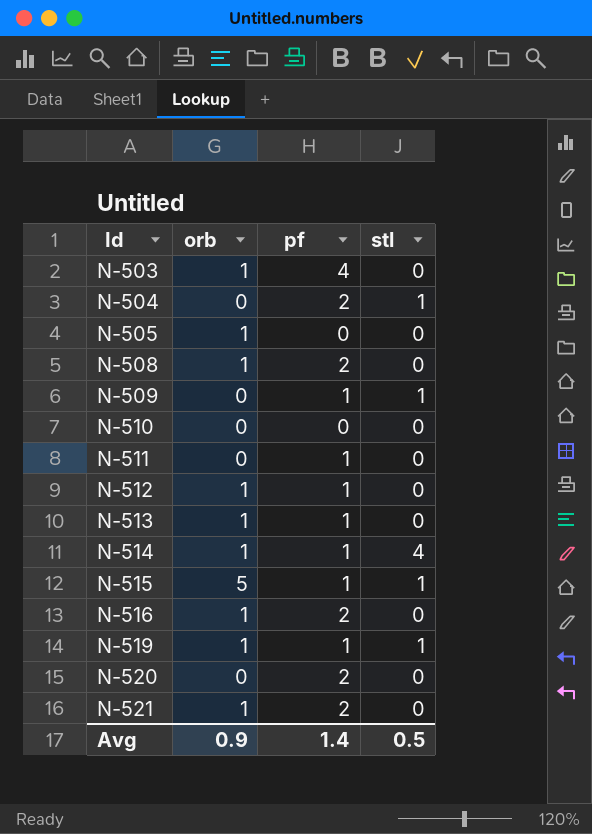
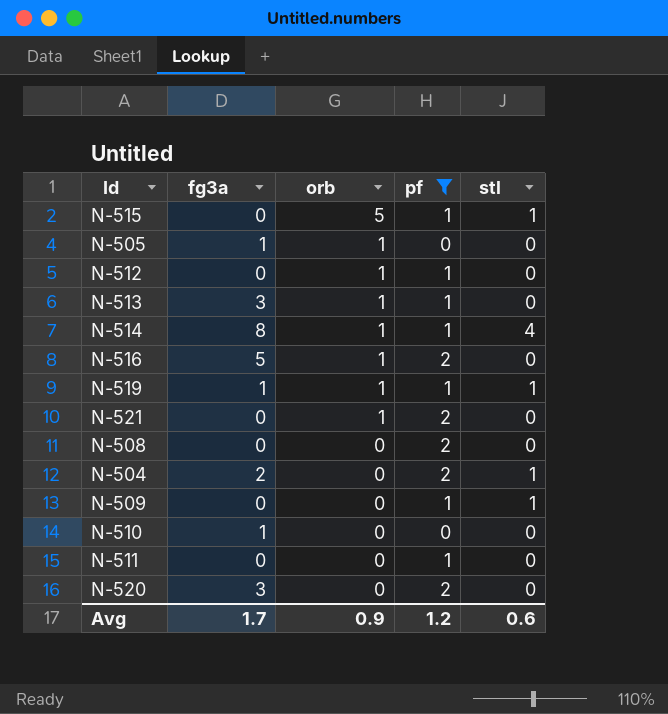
filter: none -> pf != 4
row order: Id ascending -> orb descending
column fg3a | position: none -> 2
N-508 | orb: 1 -> 0
Avg | pf: 1.4 -> 1.2
Avg | stl: 0.5 -> 0.6

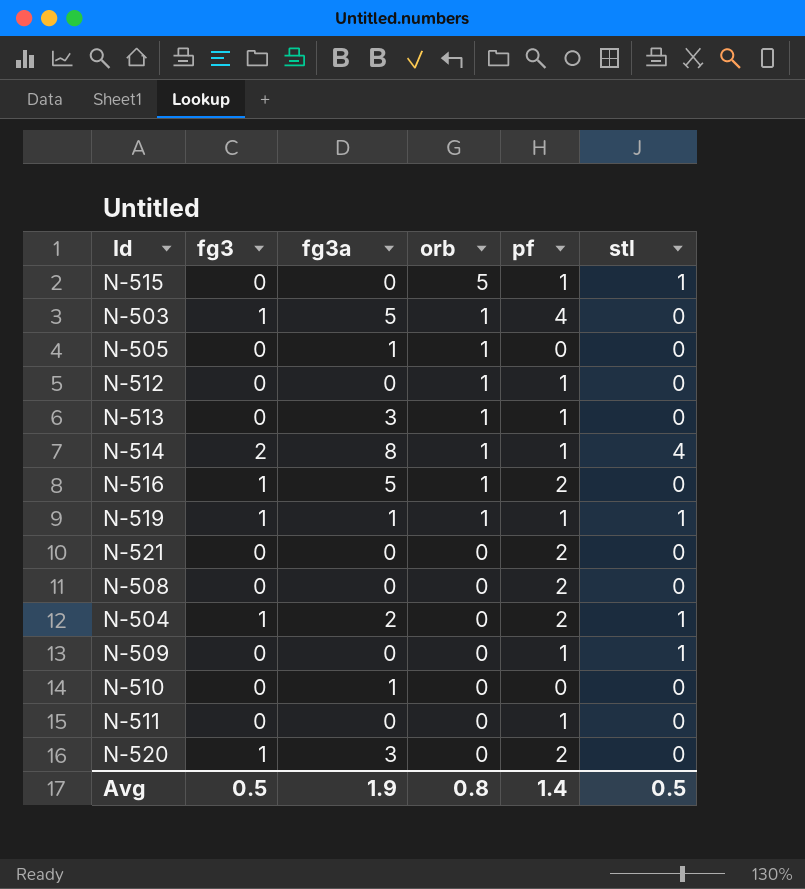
filter: pf != 4 -> none
column fg3 | position: none -> 2
N-521 | orb: 1 -> 0
Avg | fg3a: 1.7 -> 1.9
Avg | orb: 0.9 -> 0.8
Avg | pf: 1.2 -> 1.4
Avg | stl: 0.6 -> 0.5

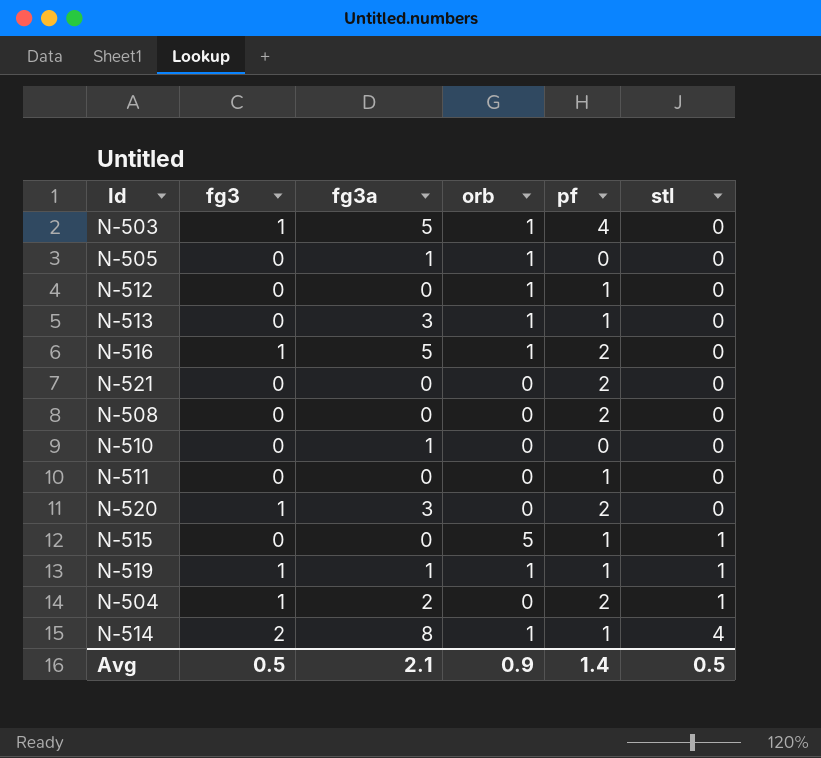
row order: orb descending -> stl ascending
row N-509: 0 | 0 | 0 | 1 | 1 -> none
Avg | fg3a: 1.9 -> 2.1
Avg | orb: 0.8 -> 0.9

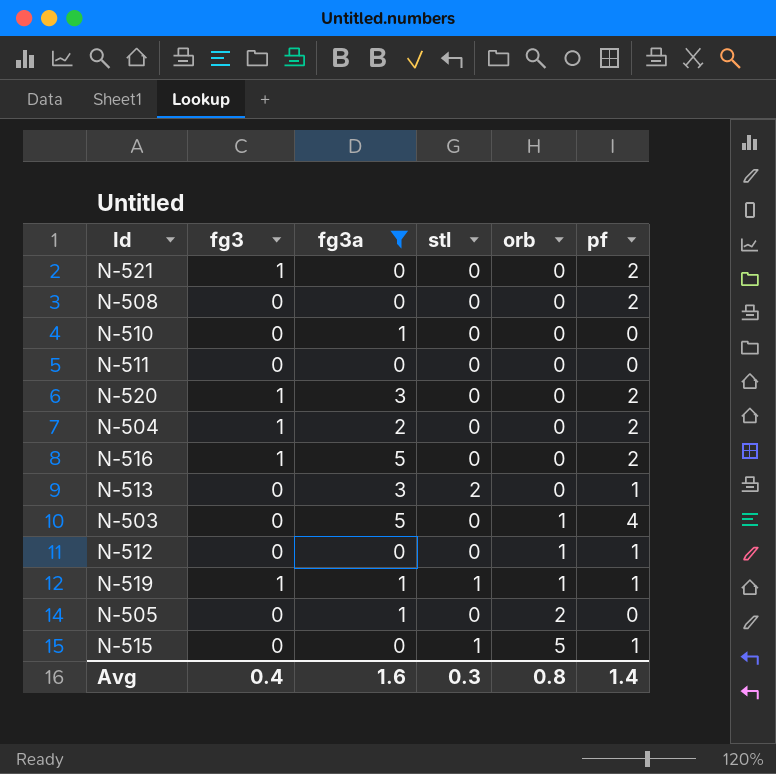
filter: none -> fg3a != 8
row order: stl ascending -> orb ascending
column stl | position: 6 -> 4
N-521 | fg3: 0 -> 1
N-511 | pf: 1 -> 0
N-504 | stl: 1 -> 0
N-516 | orb: 1 -> 0
N-513 | stl: 0 -> 2
N-513 | orb: 1 -> 0
N-503 | fg3: 1 -> 0
N-505 | orb: 1 -> 2
Avg | fg3: 0.5 -> 0.4
Avg | fg3a: 2.1 -> 1.6
Avg | stl: 0.5 -> 0.3
Avg | orb: 0.9 -> 0.8

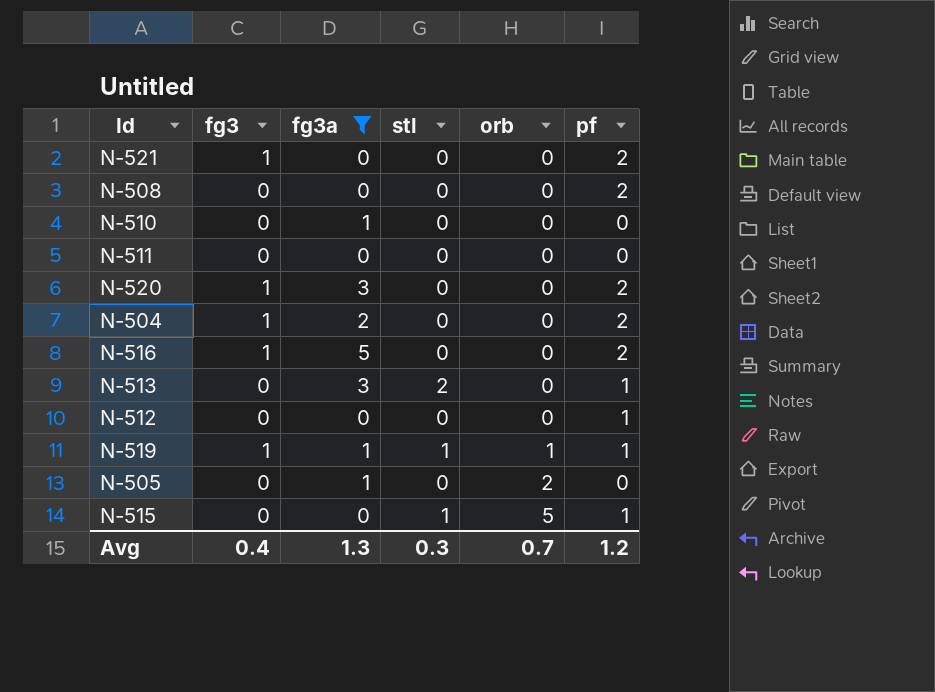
row N-503: 0 | 5 | 0 | 1 | 4 -> none
N-512 | orb: 1 -> 0
Avg | fg3a: 1.6 -> 1.3
Avg | orb: 0.8 -> 0.7
Avg | pf: 1.4 -> 1.2

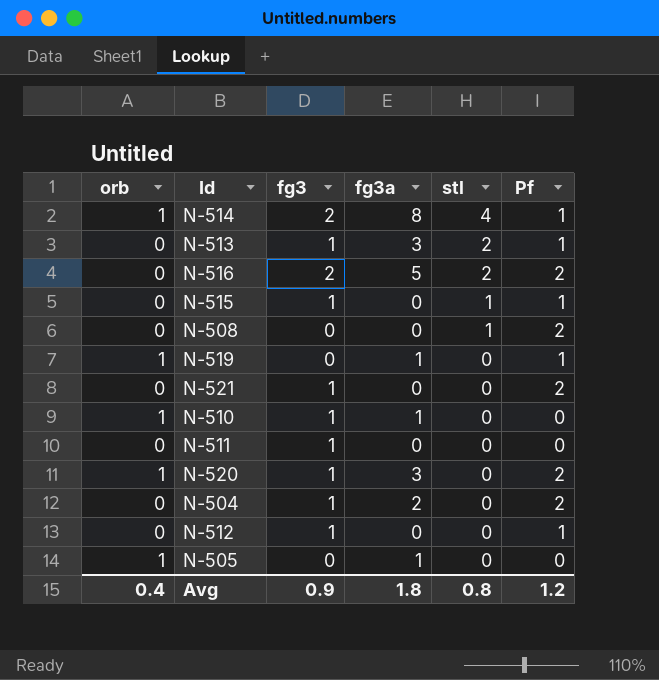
filter: fg3a != 8 -> none
row order: orb ascending -> stl descending
column orb | position: 5 -> 1
column name: pf -> Pf
N-513 | fg3: 0 -> 1
N-516 | fg3: 1 -> 2
N-516 | stl: 0 -> 2
N-515 | orb: 5 -> 0
N-515 | fg3: 0 -> 1
N-508 | stl: 0 -> 1
N-519 | fg3: 1 -> 0
N-519 | stl: 1 -> 0
N-510 | orb: 0 -> 1
N-510 | fg3: 0 -> 1
N-511 | fg3: 0 -> 1
N-520 | orb: 0 -> 1
N-512 | fg3: 0 -> 1
N-505 | orb: 2 -> 1
Avg | orb: 0.7 -> 0.4
Avg | fg3: 0.4 -> 0.9
Avg | fg3a: 1.3 -> 1.8
Avg | stl: 0.3 -> 0.8

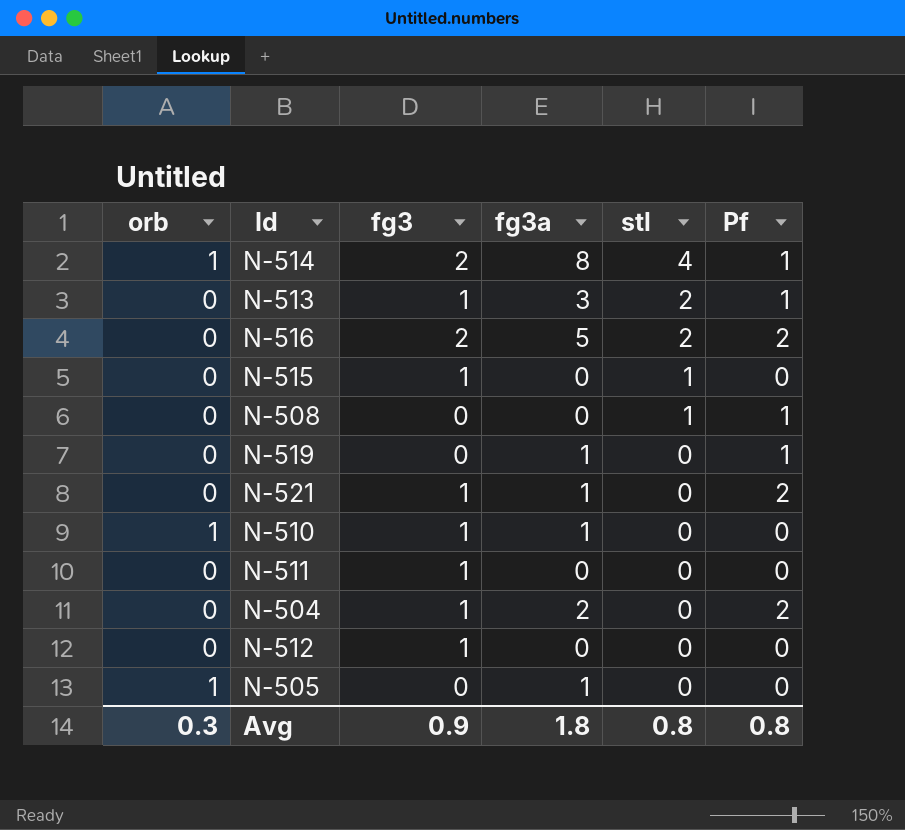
row N-520: 1 | 1 | 3 | 0 | 2 -> none
N-515 | Pf: 1 -> 0
N-508 | Pf: 2 -> 1
N-519 | orb: 1 -> 0
N-521 | fg3a: 0 -> 1
N-512 | Pf: 1 -> 0
Avg | orb: 0.4 -> 0.3
Avg | Pf: 1.2 -> 0.8

